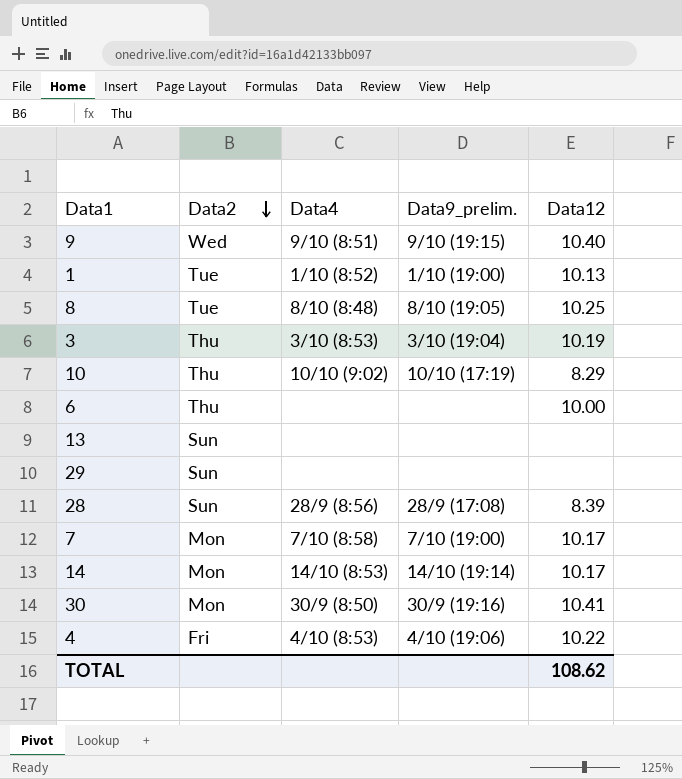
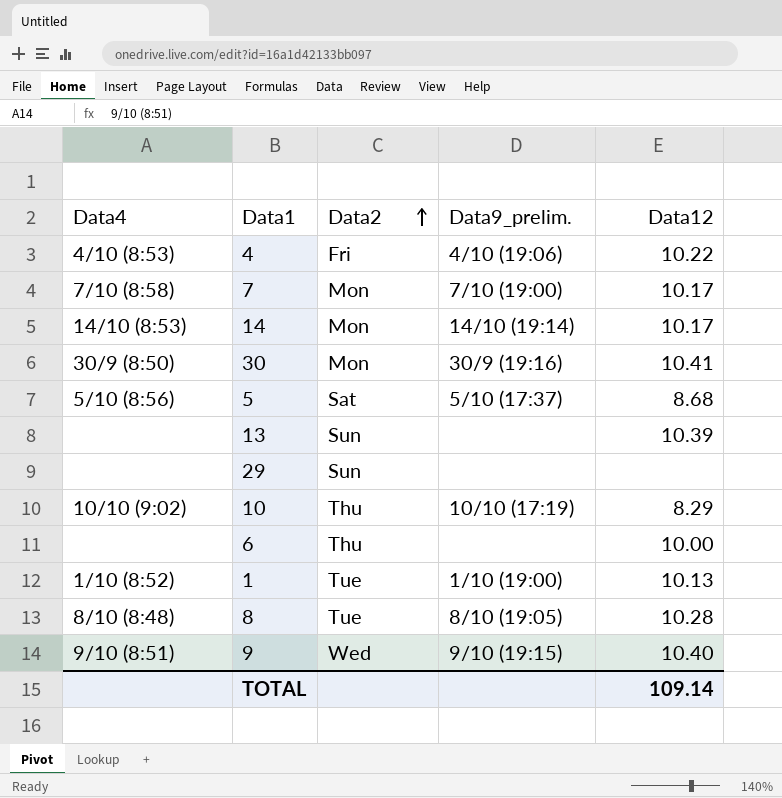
row order: Data2 descending -> Data2 ascending
column Data4 | position: 3 -> 1
row 3: Thu | 3/10 (8:53) | 3/10 (19:04) | 10.19 -> none
row 28: Sun | 28/9 (8:56) | 28/9 (17:08) | 8.39 -> none
row 5: none -> 5/10 (8:56) | Sat | 5/10 (17:37) | 8.68
13 | Data12: none -> 10.39
8 | Data12: 10.25 -> 10.28
TOTAL | Data12: 108.62 -> 109.14

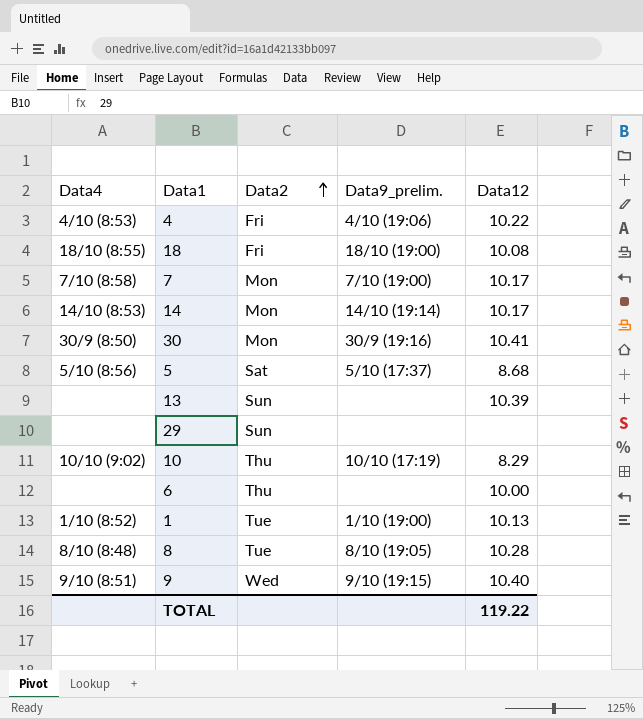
row 18: none -> 18/10 (8:55) | Fri | 18/10 (19:00) | 10.08
TOTAL | Data12: 109.14 -> 119.22

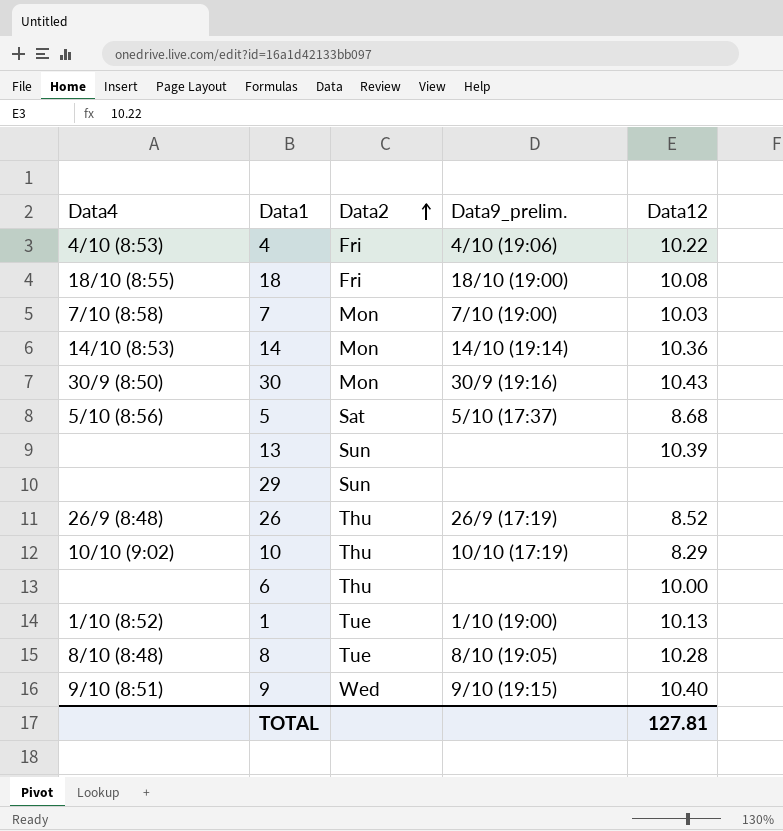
7 | Data12: 10.17 -> 10.03
14 | Data12: 10.17 -> 10.36
30 | Data12: 10.41 -> 10.43
row 26: none -> 26/9 (8:48) | Thu | 26/9 (17:19) | 8.52
TOTAL | Data12: 119.22 -> 127.81

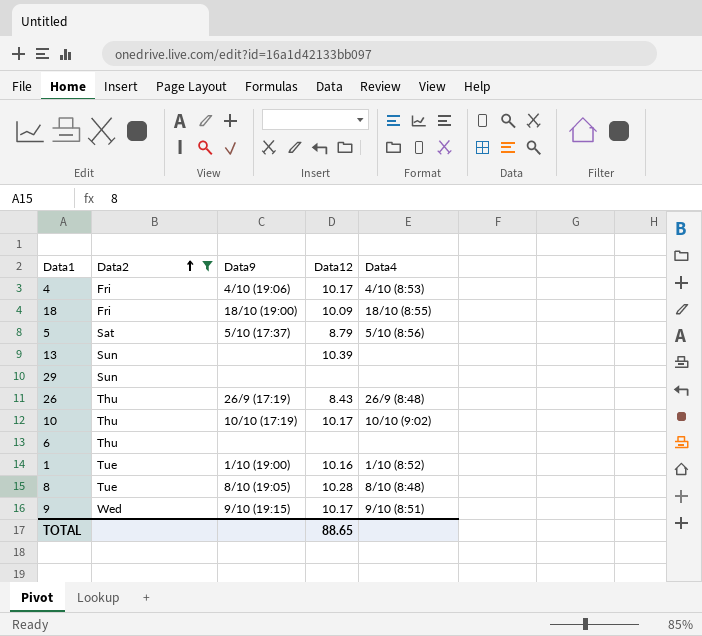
filter: none -> Data2 != Mon
column name: Data9_prelim. -> Data9
column Data4 | position: 1 -> 5
4 | Data12: 10.22 -> 10.17
18 | Data12: 10.08 -> 10.09
5 | Data12: 8.68 -> 8.79
26 | Data12: 8.52 -> 8.43
10 | Data12: 8.29 -> 10.17
6 | Data12: 10.00 -> none
1 | Data12: 10.13 -> 10.16
9 | Data12: 10.40 -> 10.17
TOTAL | Data12: 127.81 -> 88.65

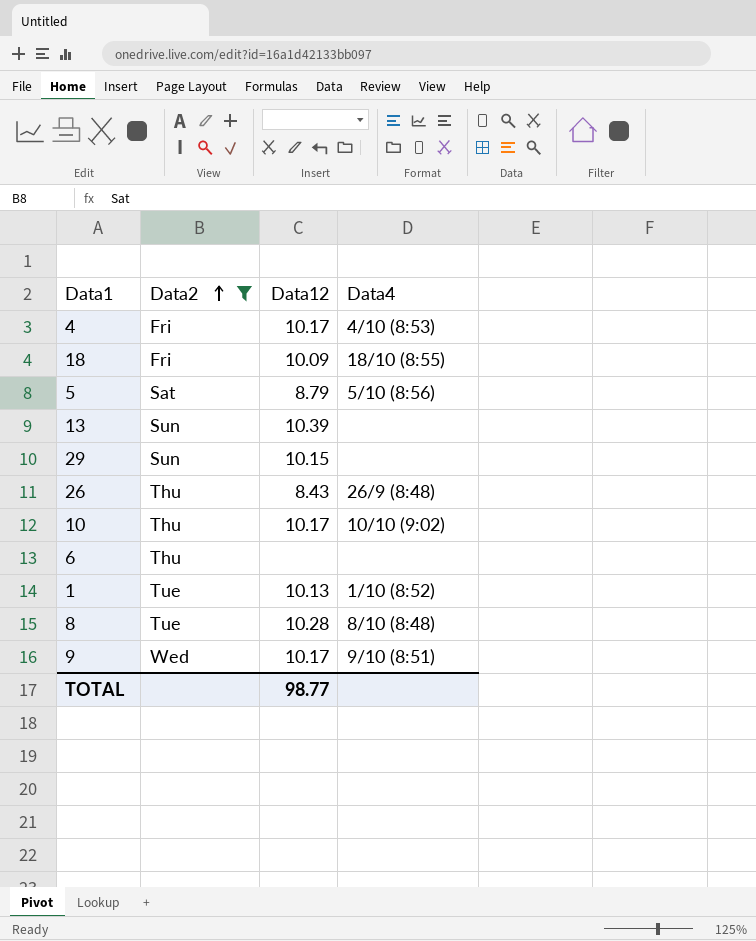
column Data9 | position: 3 -> none
29 | Data12: none -> 10.15
1 | Data12: 10.16 -> 10.13
TOTAL | Data12: 88.65 -> 98.77

